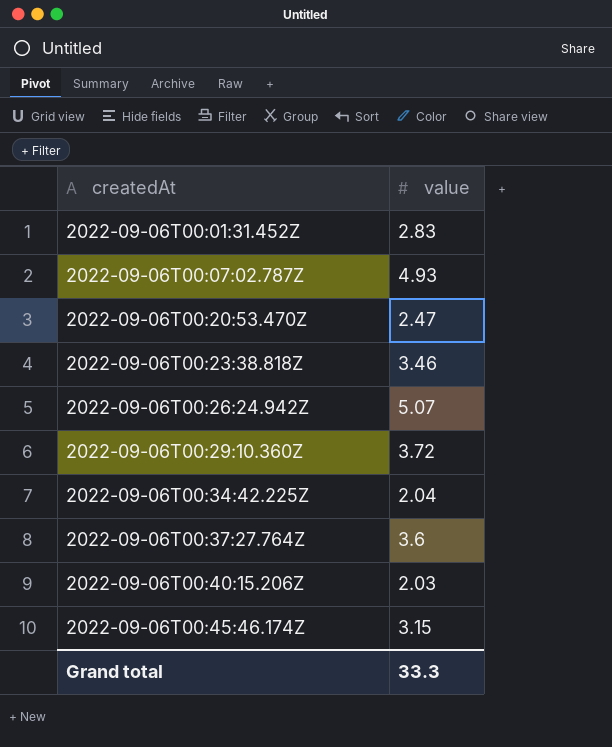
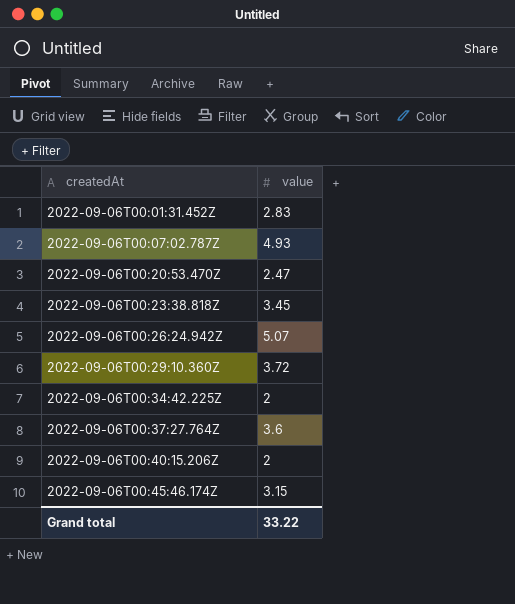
2022-09-06T00:23:38.818Z | value: 3.46 -> 3.45
2022-09-06T00:34:42.225Z | value: 2.04 -> 2
2022-09-06T00:40:15.206Z | value: 2.03 -> 2
Grand total | value: 33.3 -> 33.22

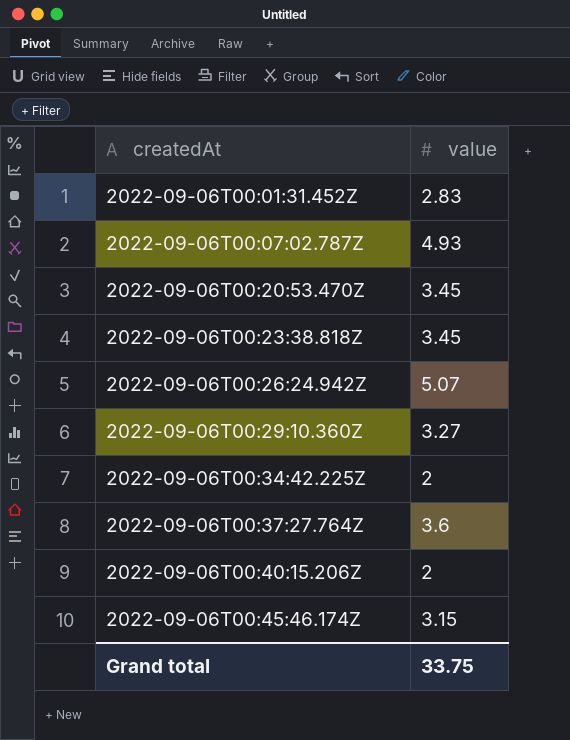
2022-09-06T00:20:53.470Z | value: 2.47 -> 3.45
2022-09-06T00:29:10.360Z | value: 3.72 -> 3.27
Grand total | value: 33.22 -> 33.75

